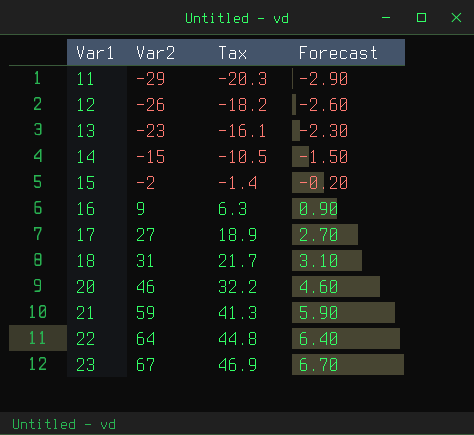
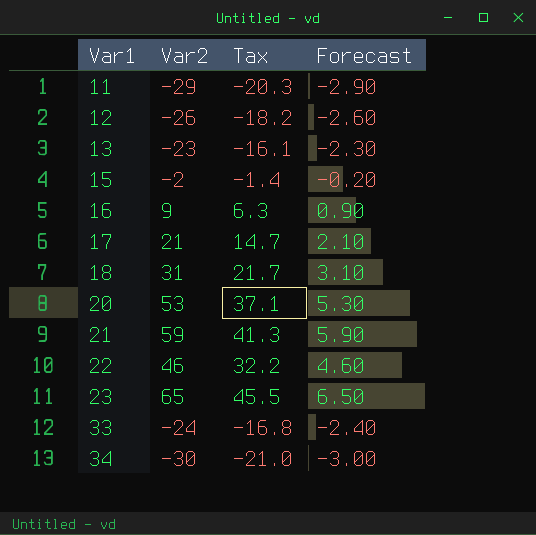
row 14: -15 | -10.5 | -1.50 -> none
17 | Var2: 27 -> 21
17 | Tax: 18.9 -> 14.7
17 | Forecast: 2.70 -> 2.10
20 | Var2: 46 -> 53
20 | Tax: 32.2 -> 37.1
20 | Forecast: 4.60 -> 5.30
22 | Var2: 64 -> 46
22 | Tax: 44.8 -> 32.2
22 | Forecast: 6.40 -> 4.60
23 | Var2: 67 -> 65
23 | Tax: 46.9 -> 45.5
23 | Forecast: 6.70 -> 6.50
row 33: none -> -24 | -16.8 | -2.40
row 34: none -> -30 | -21.0 | -3.00

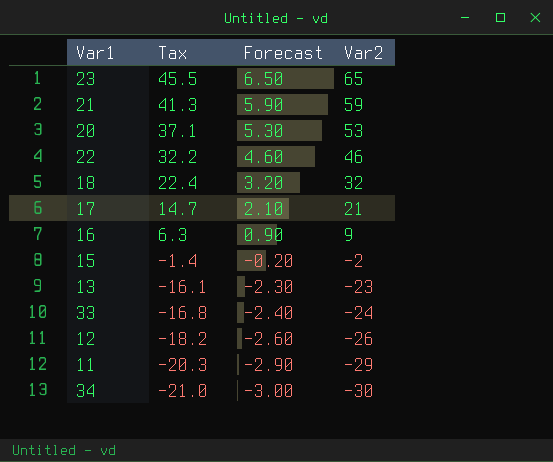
row order: Var1 ascending -> Tax descending
column Var2 | position: 2 -> 4
18 | Tax: 21.7 -> 22.4
18 | Forecast: 3.10 -> 3.20
18 | Var2: 31 -> 32

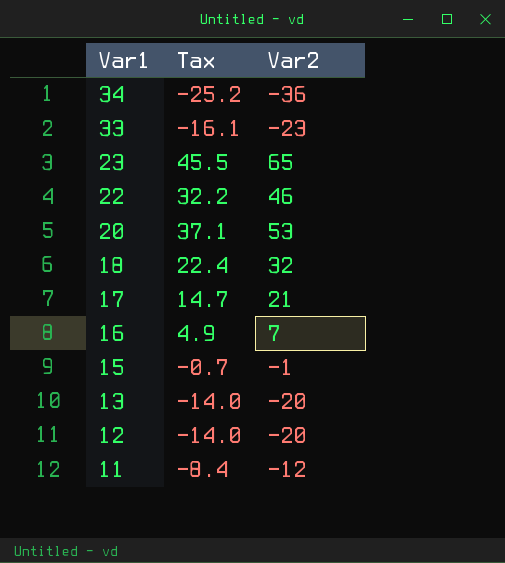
row order: Tax descending -> Var1 descending
column Forecast | formula: [Var2] * 0.1 -> none
row 21: 41.3 | 5.90 | 59 -> none
34 | Tax: -21.0 -> -25.2
34 | Var2: -30 -> -36
33 | Tax: -16.8 -> -16.1
33 | Var2: -24 -> -23
16 | Tax: 6.3 -> 4.9
16 | Var2: 9 -> 7
15 | Tax: -1.4 -> -0.7
15 | Var2: -2 -> -1
13 | Tax: -16.1 -> -14.0
13 | Var2: -23 -> -20
12 | Tax: -18.2 -> -14.0
12 | Var2: -26 -> -20
11 | Tax: -20.3 -> -8.4
11 | Var2: -29 -> -12

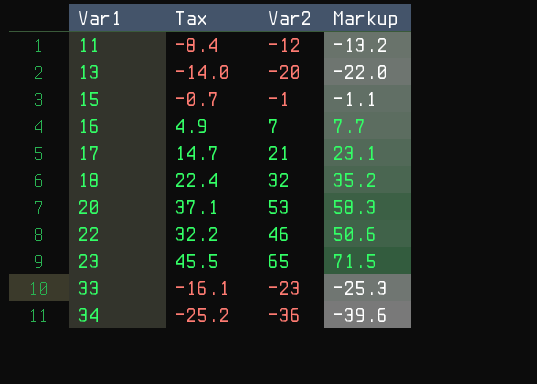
row order: Var1 descending -> Var1 ascending
column Markup | formula: none -> [Var2] * 1.1
row 12: -14.0 | -20 -> none

